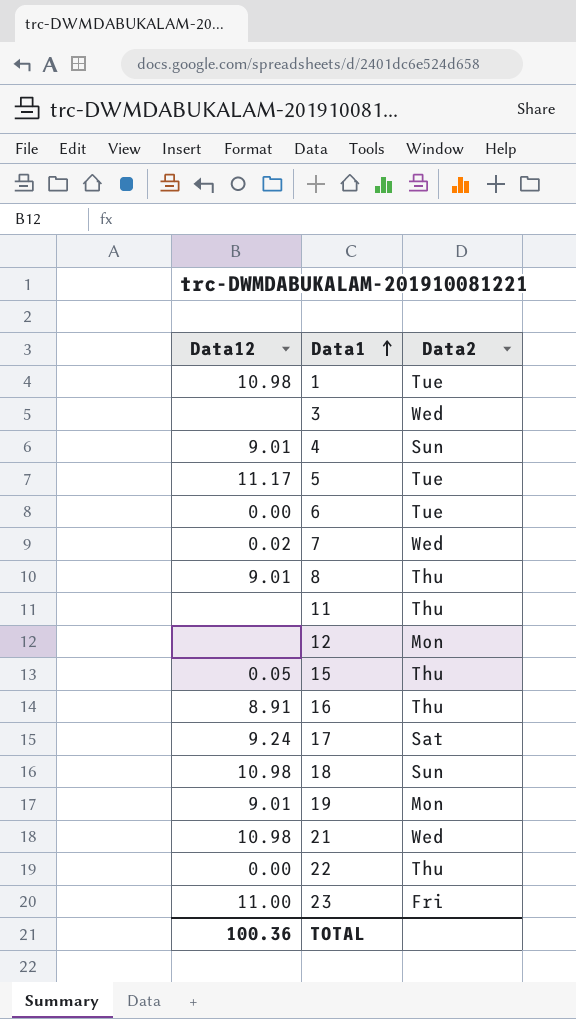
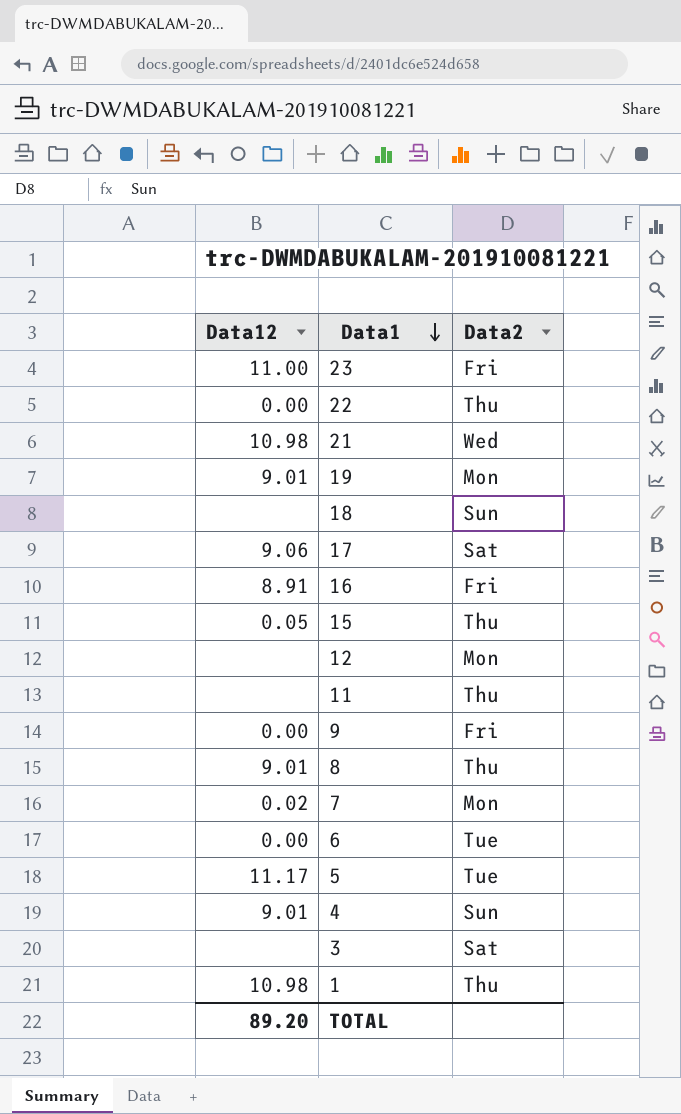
row order: Data1 ascending -> Data1 descending
18 | Data12: 10.98 -> none
17 | Data12: 9.24 -> 9.06
16 | Data2: Thu -> Fri
row 9: none -> 0.00 | Fri
7 | Data2: Wed -> Mon
3 | Data2: Wed -> Sat
1 | Data2: Tue -> Thu
TOTAL | Data12: 100.36 -> 89.20

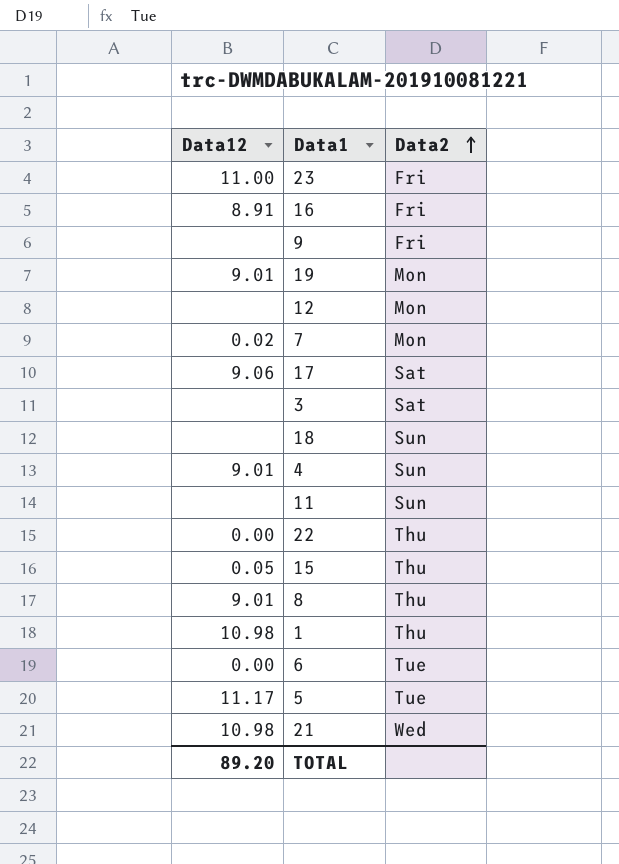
row order: Data1 descending -> Data2 ascending
9 | Data12: 0.00 -> none
11 | Data2: Thu -> Sun

